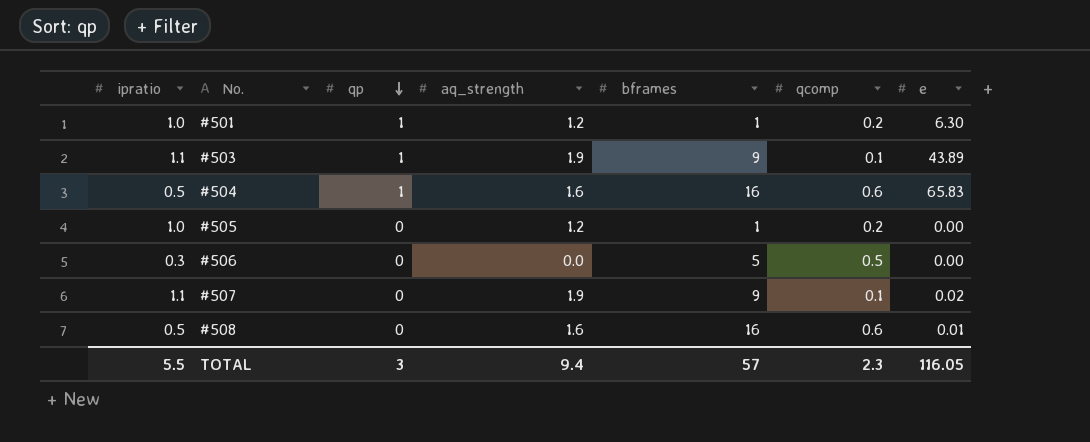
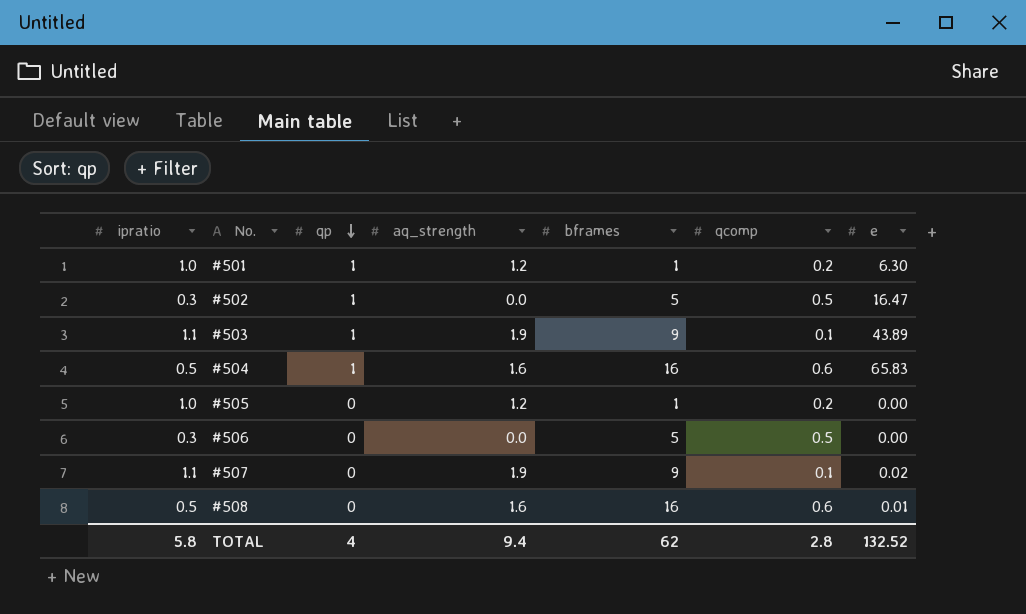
row #502: none -> 0.3 | 1 | 0.0 | 5 | 0.5 | 16.47
TOTAL | ipratio: 5.5 -> 5.8
TOTAL | qp: 3 -> 4
TOTAL | bframes: 57 -> 62
TOTAL | qcomp: 2.3 -> 2.8
TOTAL | e: 116.05 -> 132.52

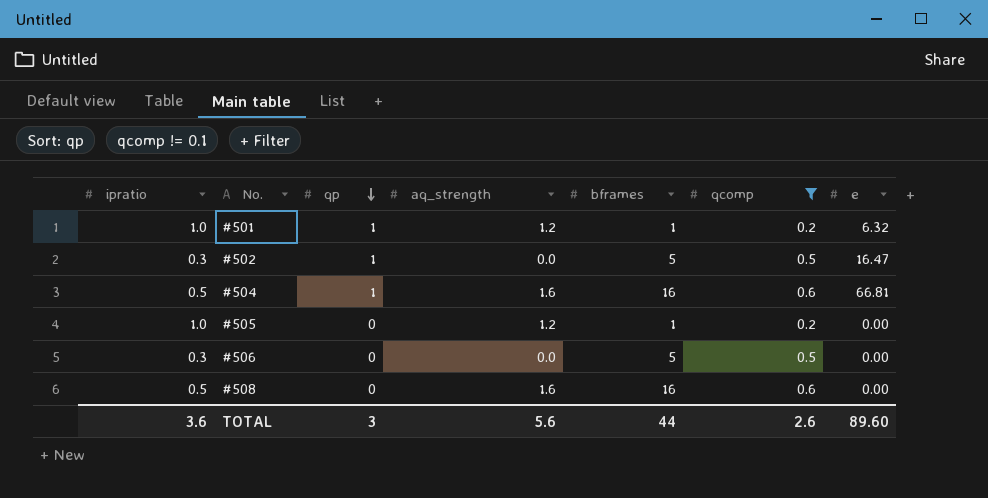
filter: none -> qcomp != 0.1
#501 | e: 6.30 -> 6.32
#504 | e: 65.83 -> 66.81
#508 | e: 0.01 -> 0.00
TOTAL | ipratio: 5.8 -> 3.6
TOTAL | qp: 4 -> 3
TOTAL | aq_strength: 9.4 -> 5.6
TOTAL | bframes: 62 -> 44
TOTAL | qcomp: 2.8 -> 2.6
TOTAL | e: 132.52 -> 89.60

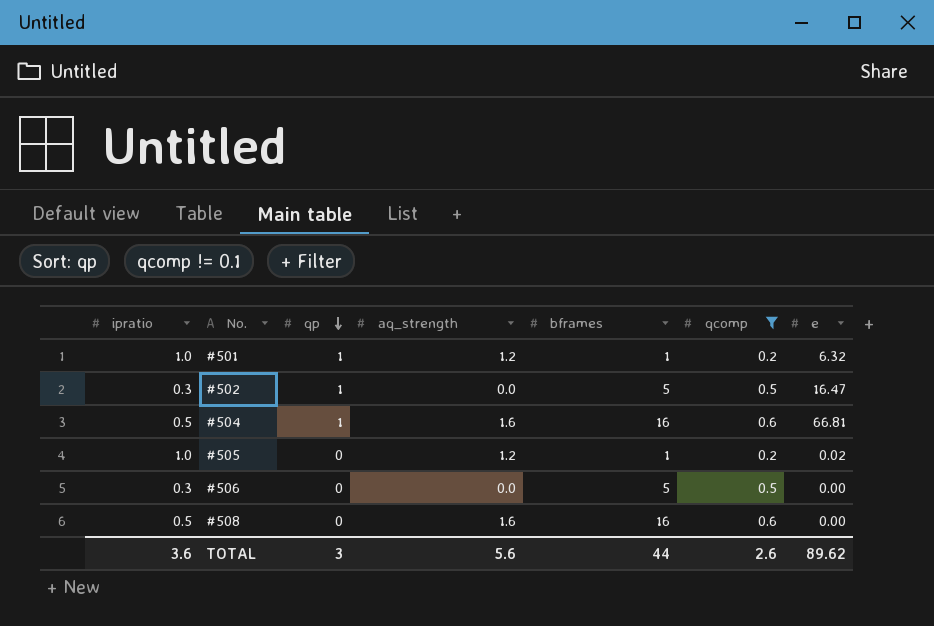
#505 | e: 0.00 -> 0.02
TOTAL | e: 89.60 -> 89.62

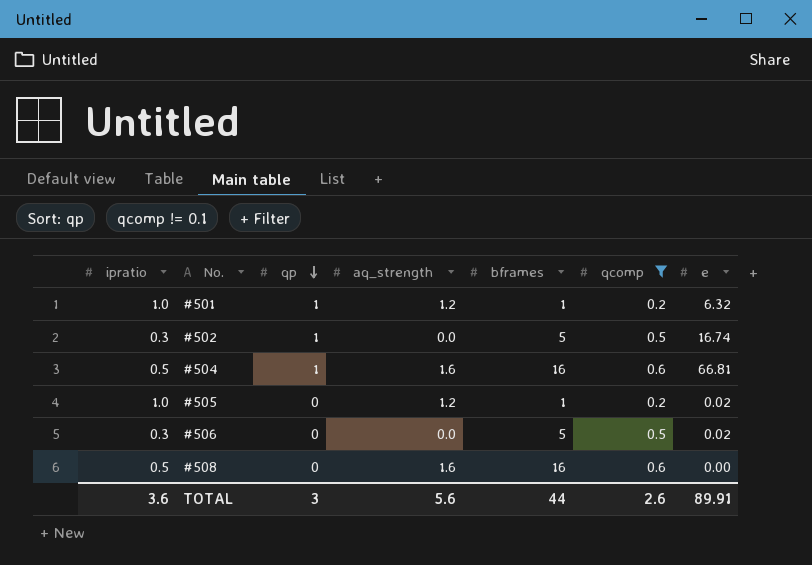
#502 | e: 16.47 -> 16.74
#506 | e: 0.00 -> 0.02
TOTAL | e: 89.62 -> 89.91

